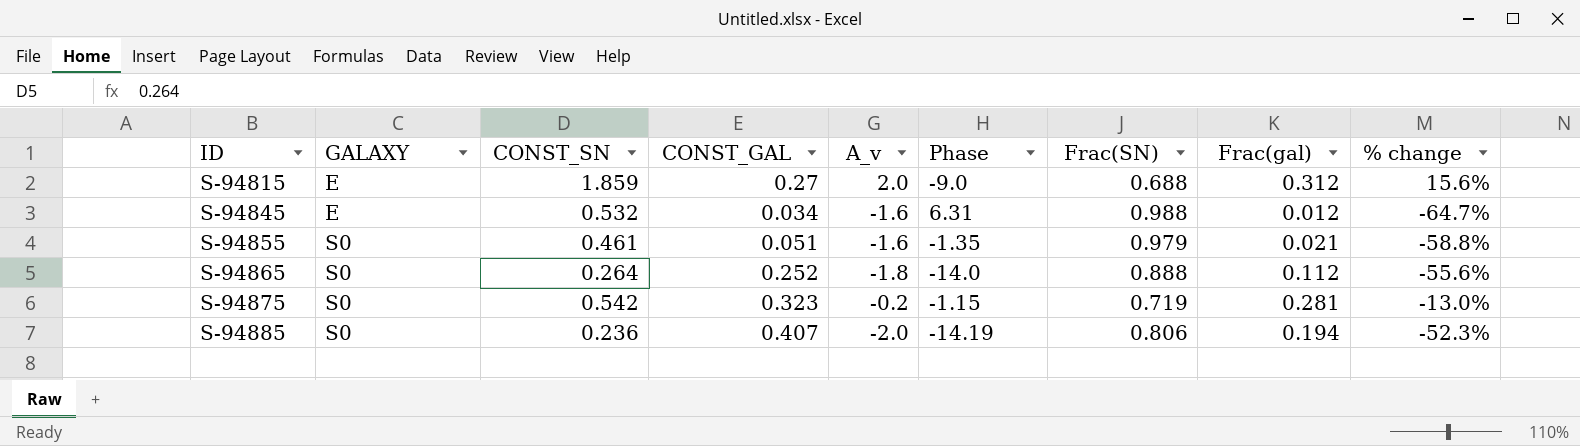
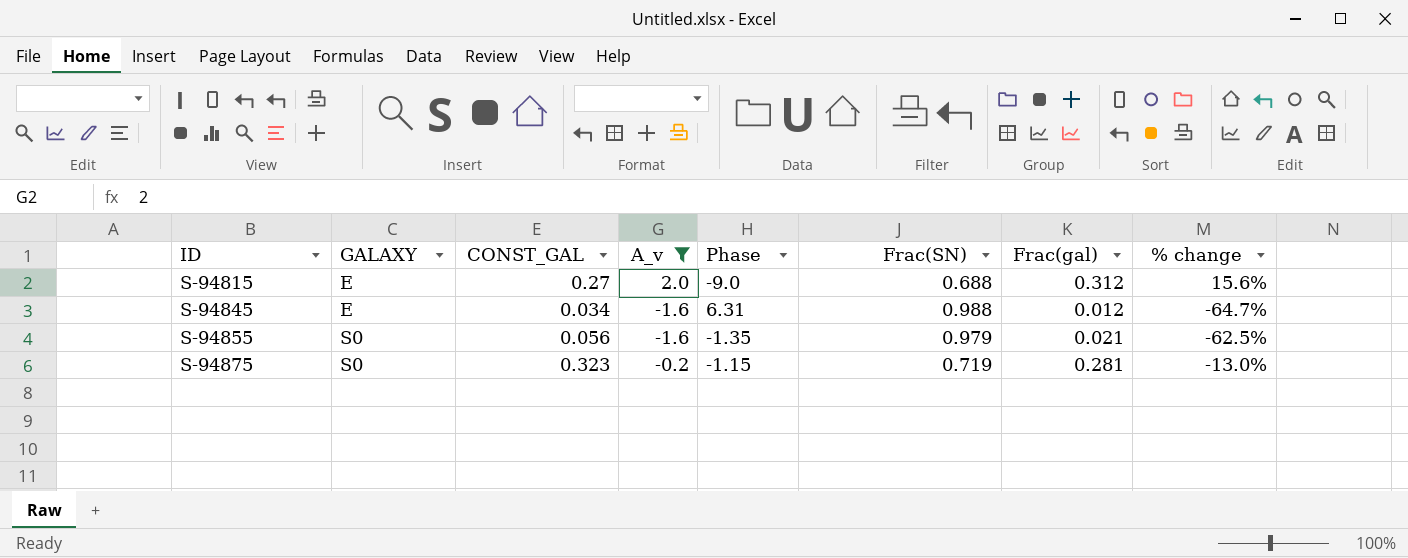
filter: none -> A_v >= -1.6
column CONST_SN | position: 3 -> none
S-94855 | CONST_GAL: 0.051 -> 0.056
S-94855 | % change: -58.8% -> -62.5%

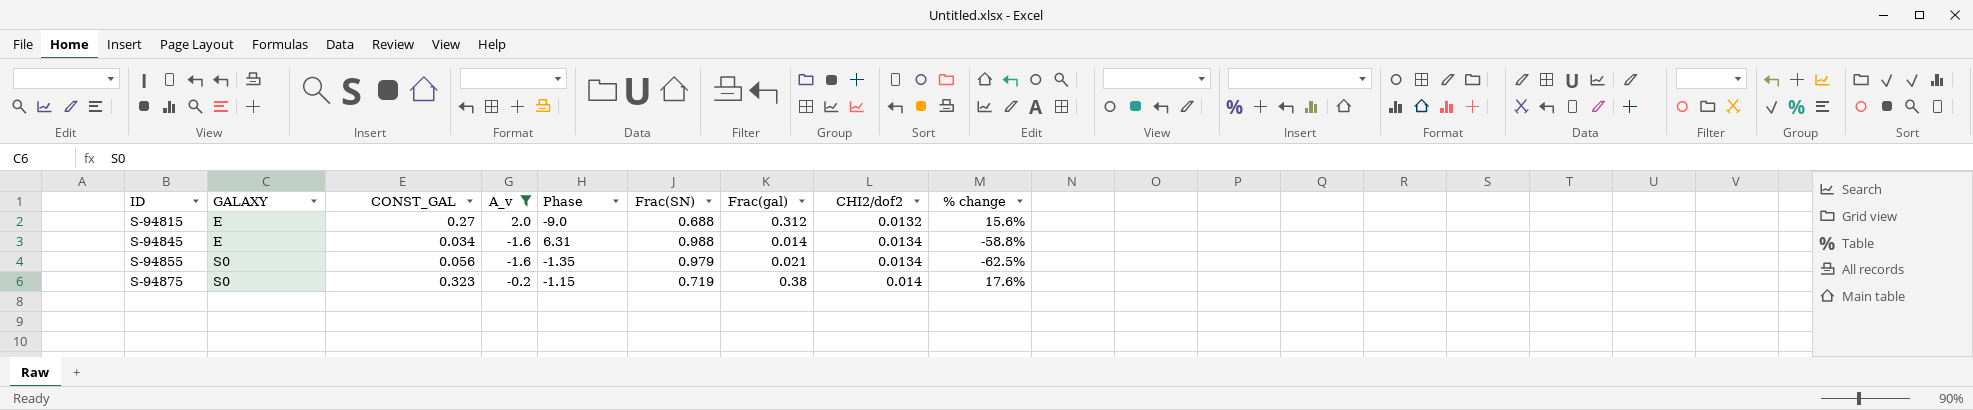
column CHI2/dof2 | position: none -> 8
S-94845 | Frac(gal): 0.012 -> 0.014
S-94845 | % change: -64.7% -> -58.8%
S-94875 | Frac(gal): 0.281 -> 0.38
S-94875 | % change: -13.0% -> 17.6%

